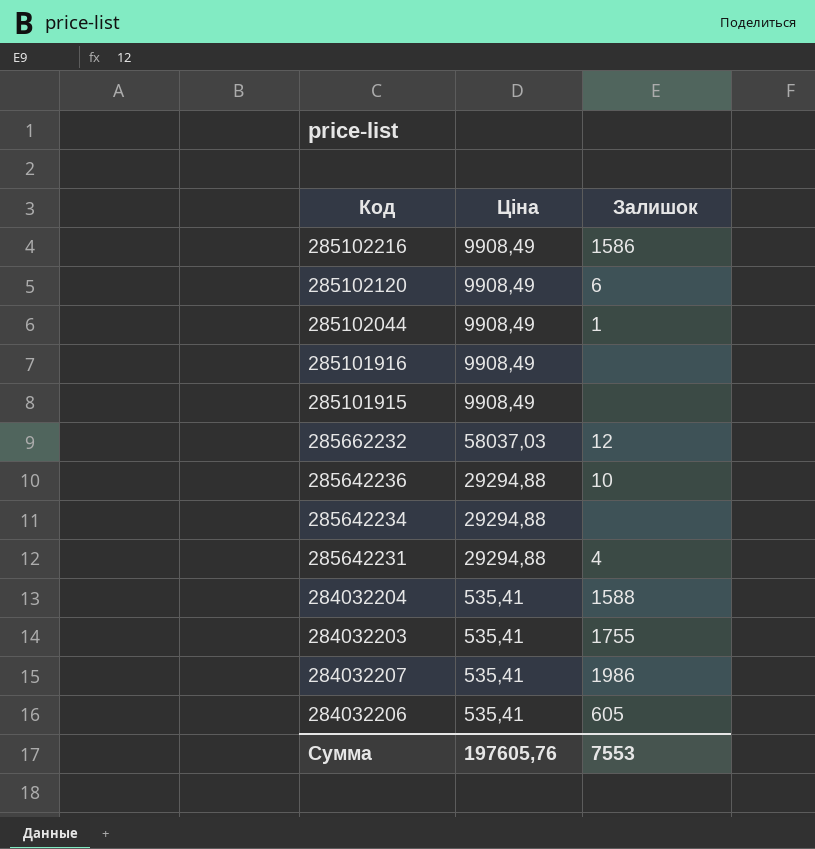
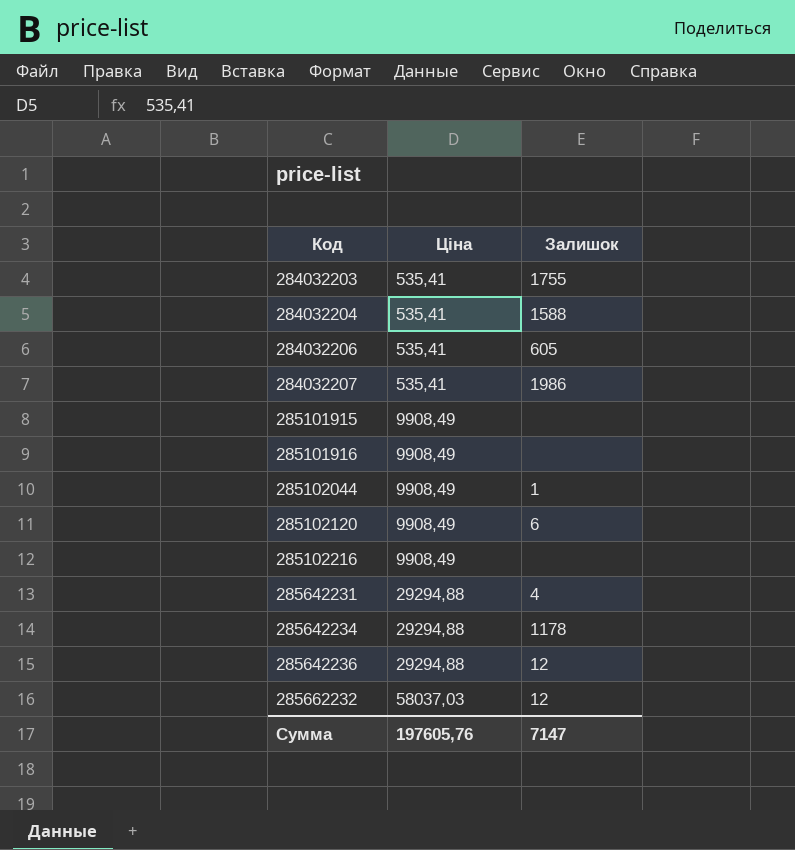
row order: none -> Код ascending
285102216 | Залишок: 1586 -> none
285642234 | Залишок: none -> 1178
285642236 | Залишок: 10 -> 12
Сумма | Залишок: 7553 -> 7147

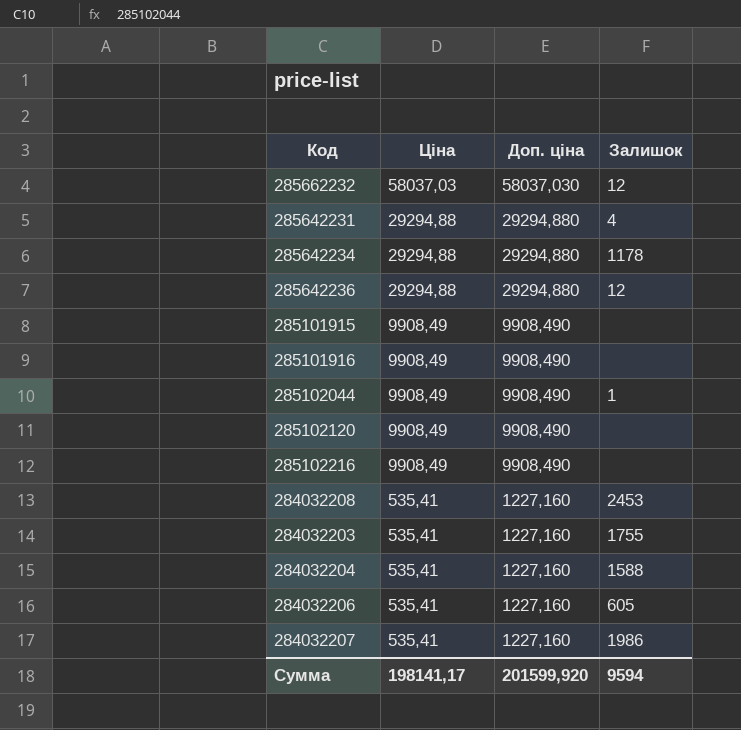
row order: Код ascending -> Ціна descending
column Доп. ціна | position: none -> 3
285102120 | Залишок: 6 -> none
row 284032208: none -> 535,41 | 1227,160 | 2453
Сумма | Ціна: 197605,76 -> 198141,17
Сумма | Залишок: 7147 -> 9594

